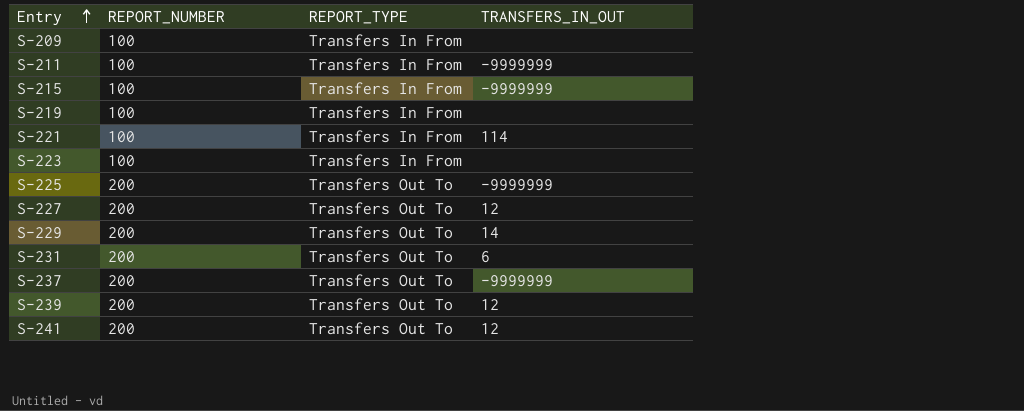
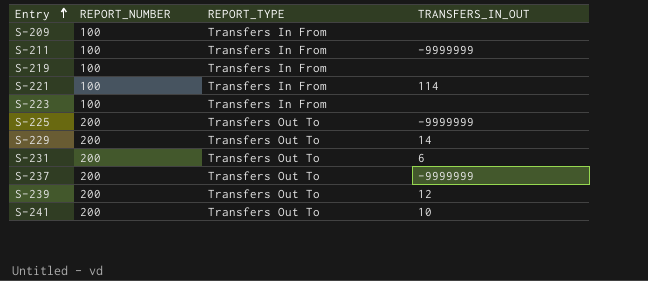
row S-215: 100 | Transfers In From | -9999999 -> none
row S-227: 200 | Transfers Out To | 12 -> none
S-241 | TRANSFERS_IN_OUT: 12 -> 10

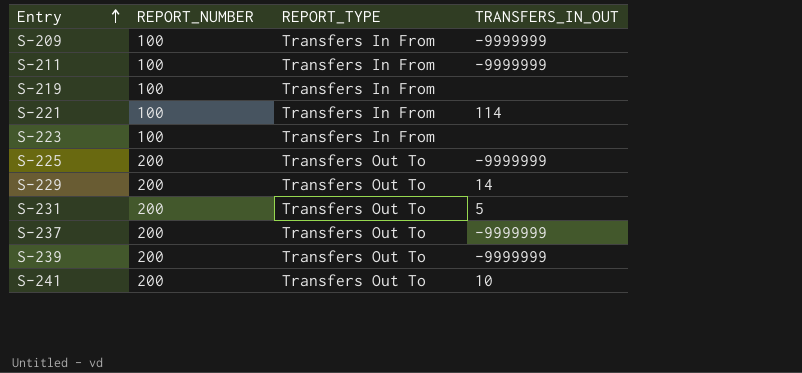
S-209 | TRANSFERS_IN_OUT: none -> -9999999
S-231 | TRANSFERS_IN_OUT: 6 -> 5
S-239 | TRANSFERS_IN_OUT: 12 -> -9999999

